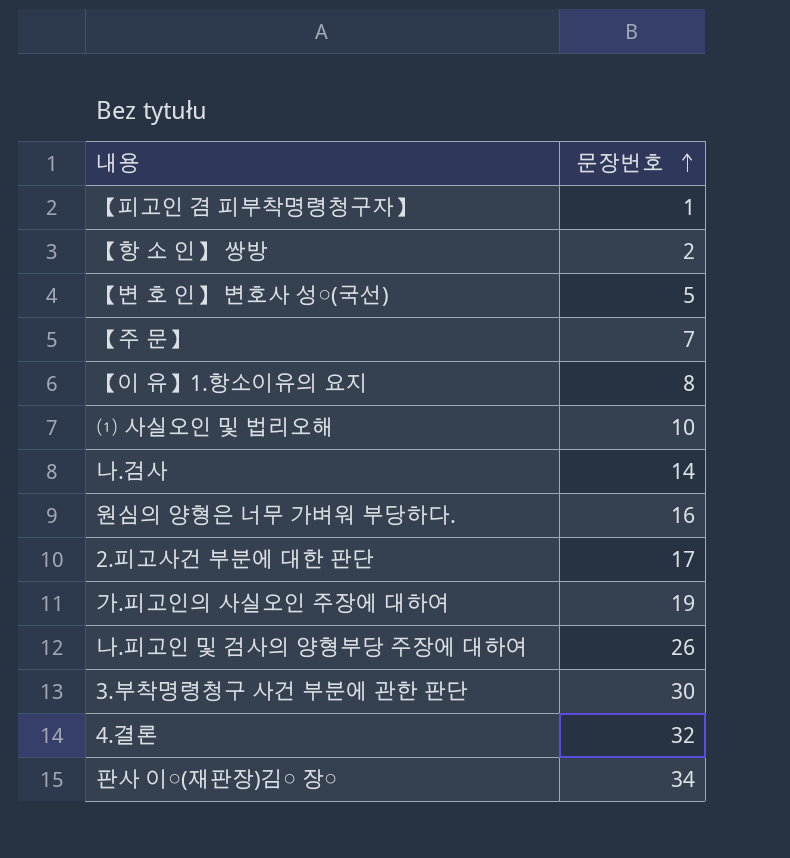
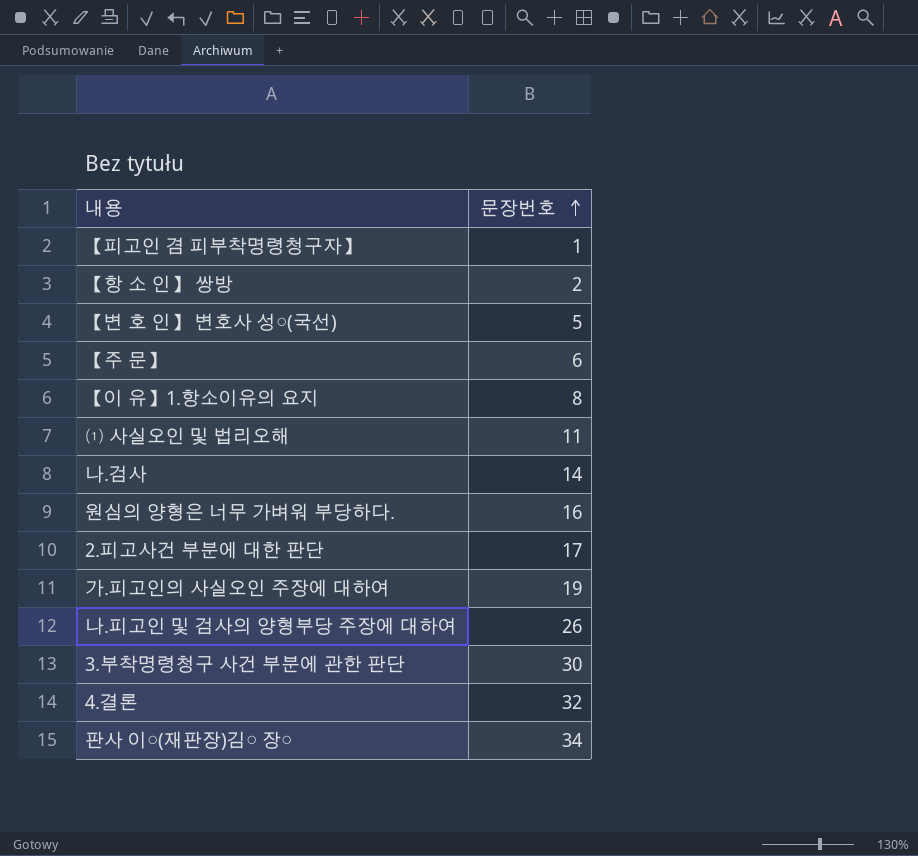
【주 문】 | 문장번호: 7 -> 6
⑴ 사실오인 및 법리오해 | 문장번호: 10 -> 11

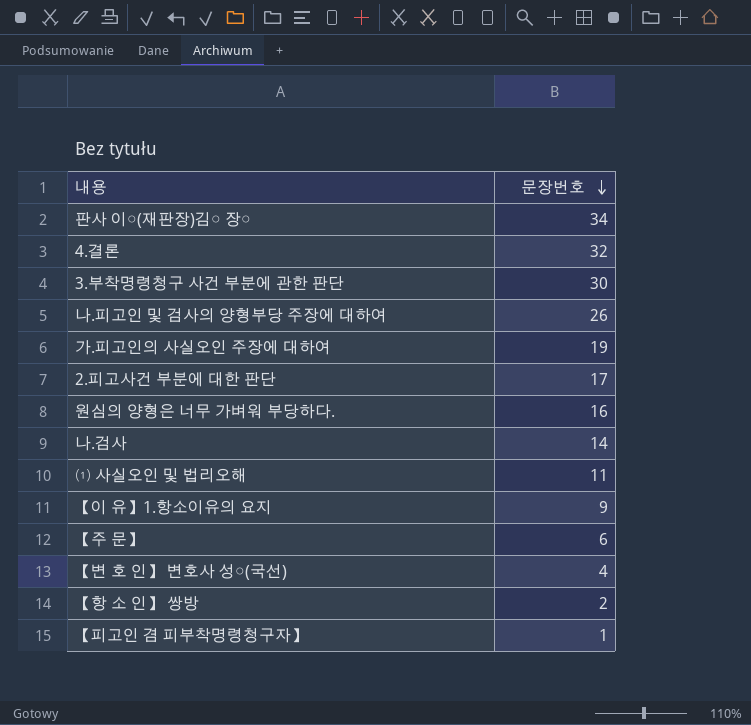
row order: 문장번호 ascending -> 문장번호 descending
【이 유】1.항소이유의 요지 | 문장번호: 8 -> 9
【변 호 인】 변호사 성○(국선) | 문장번호: 5 -> 4

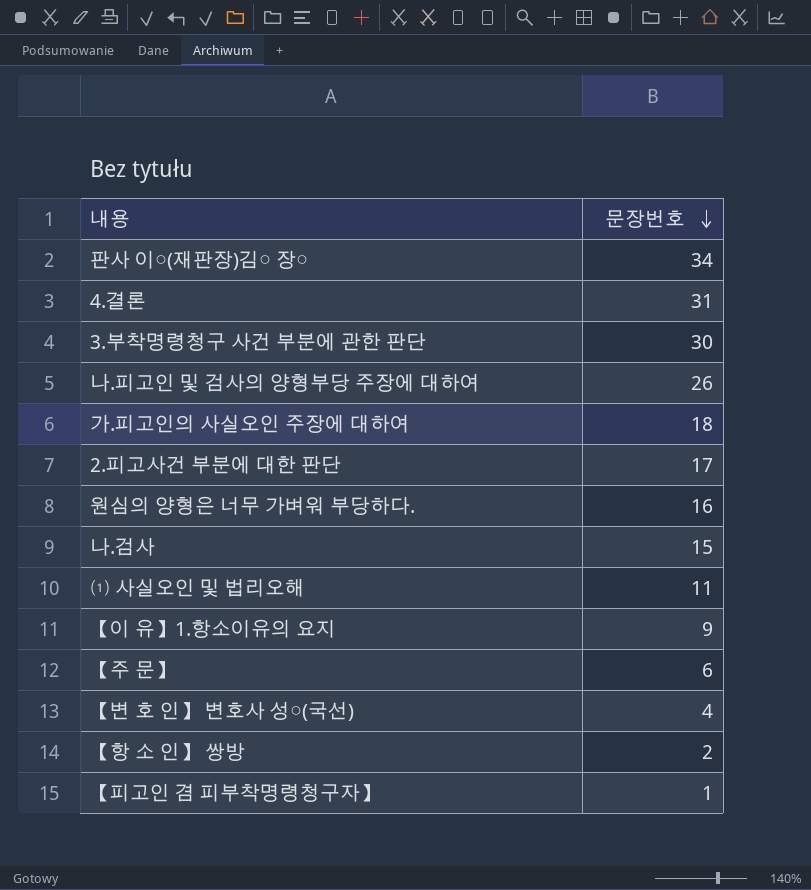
4.결론 | 문장번호: 32 -> 31
가.피고인의 사실오인 주장에 대하여 | 문장번호: 19 -> 18
나.검사 | 문장번호: 14 -> 15

